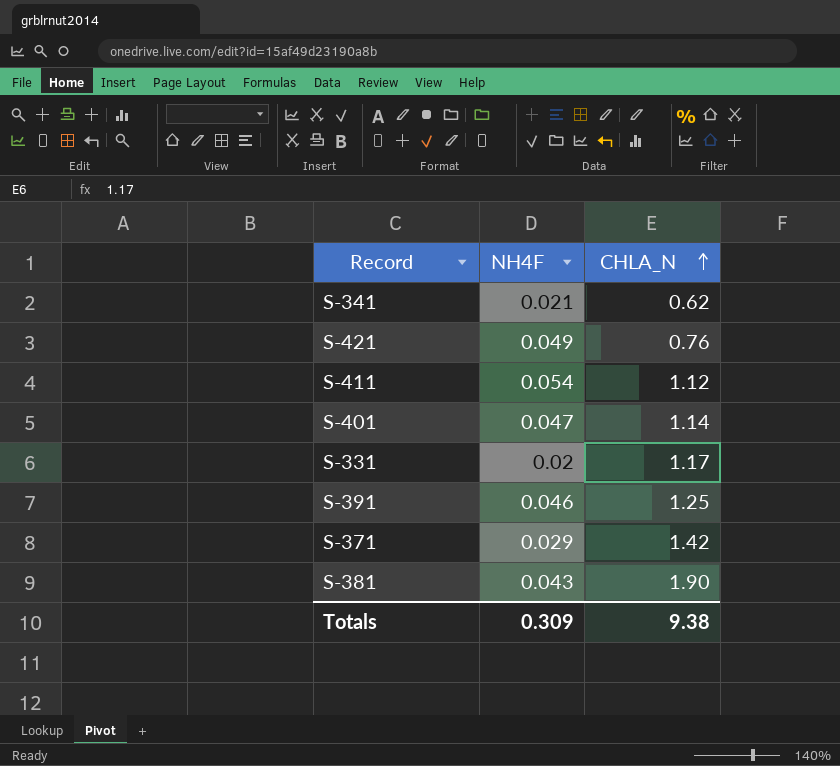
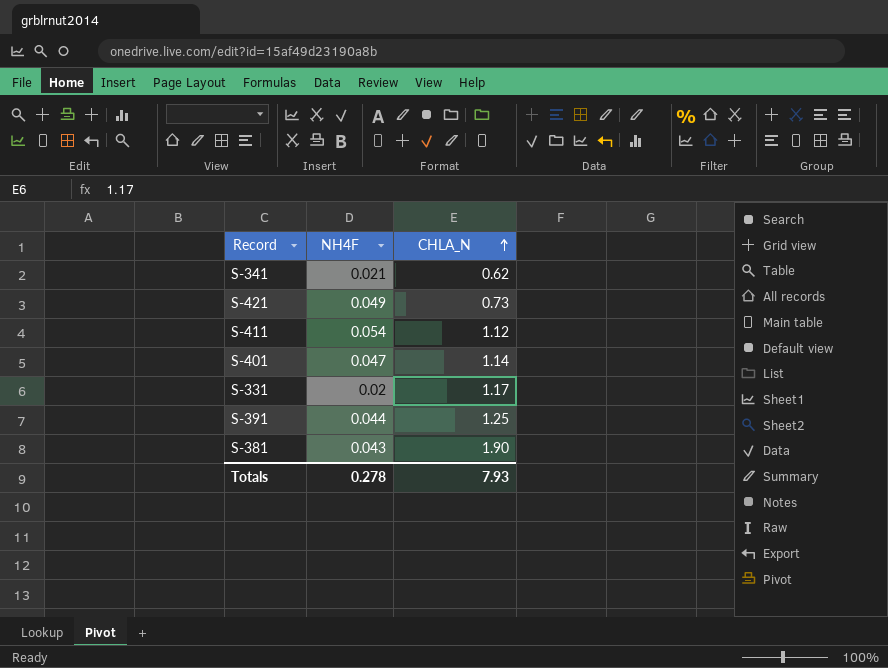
row S-371: 0.029 | 1.42 -> none
S-421 | CHLA_N: 0.76 -> 0.73
S-391 | NH4F: 0.046 -> 0.044
Totals | NH4F: 0.309 -> 0.278
Totals | CHLA_N: 9.38 -> 7.93

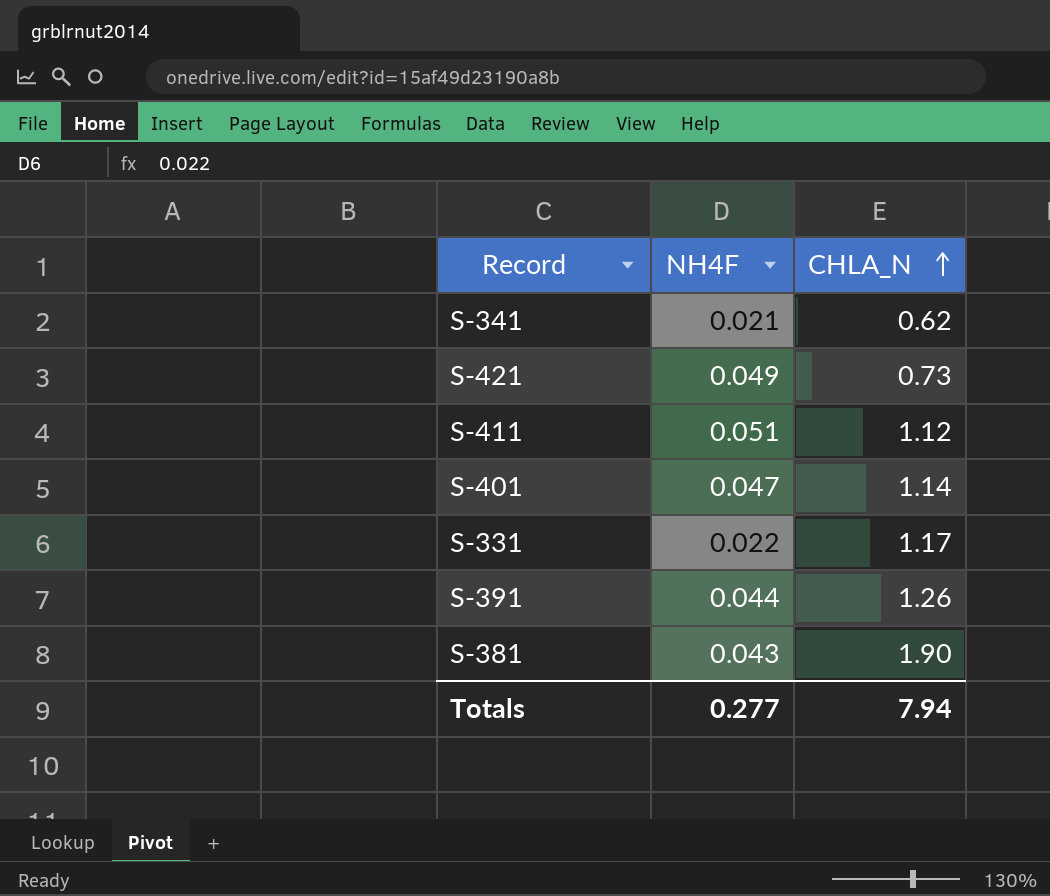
S-411 | NH4F: 0.054 -> 0.051
S-331 | NH4F: 0.02 -> 0.022
S-391 | CHLA_N: 1.25 -> 1.26
Totals | NH4F: 0.278 -> 0.277
Totals | CHLA_N: 7.93 -> 7.94

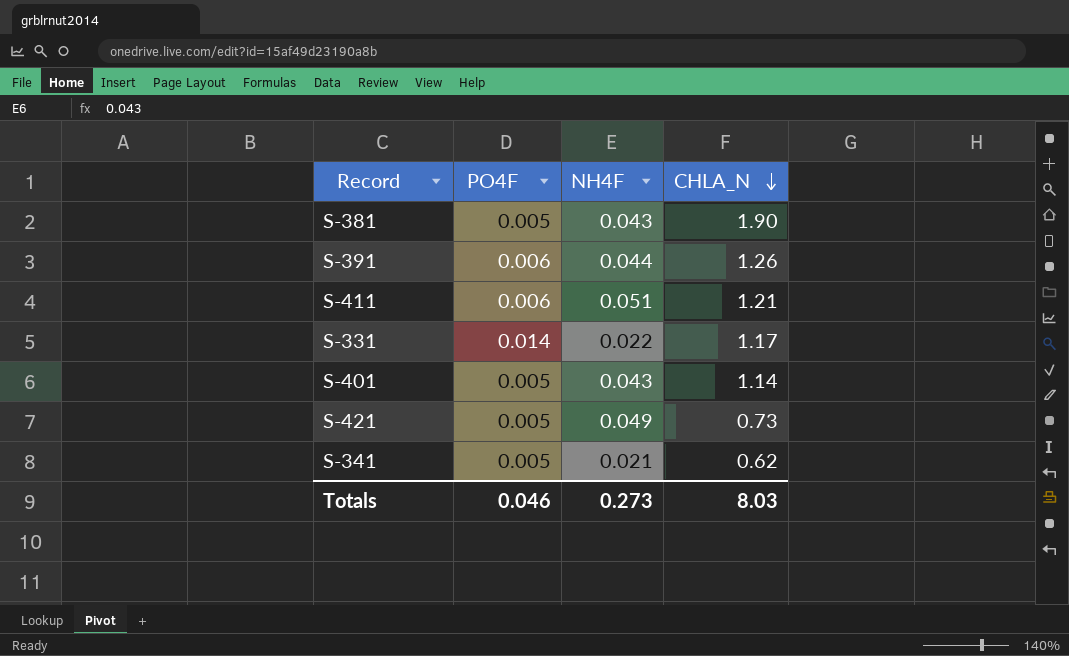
row order: CHLA_N ascending -> CHLA_N descending
column PO4F | position: none -> 2
S-411 | CHLA_N: 1.12 -> 1.21
S-401 | NH4F: 0.047 -> 0.043
Totals | NH4F: 0.277 -> 0.273
Totals | CHLA_N: 7.94 -> 8.03

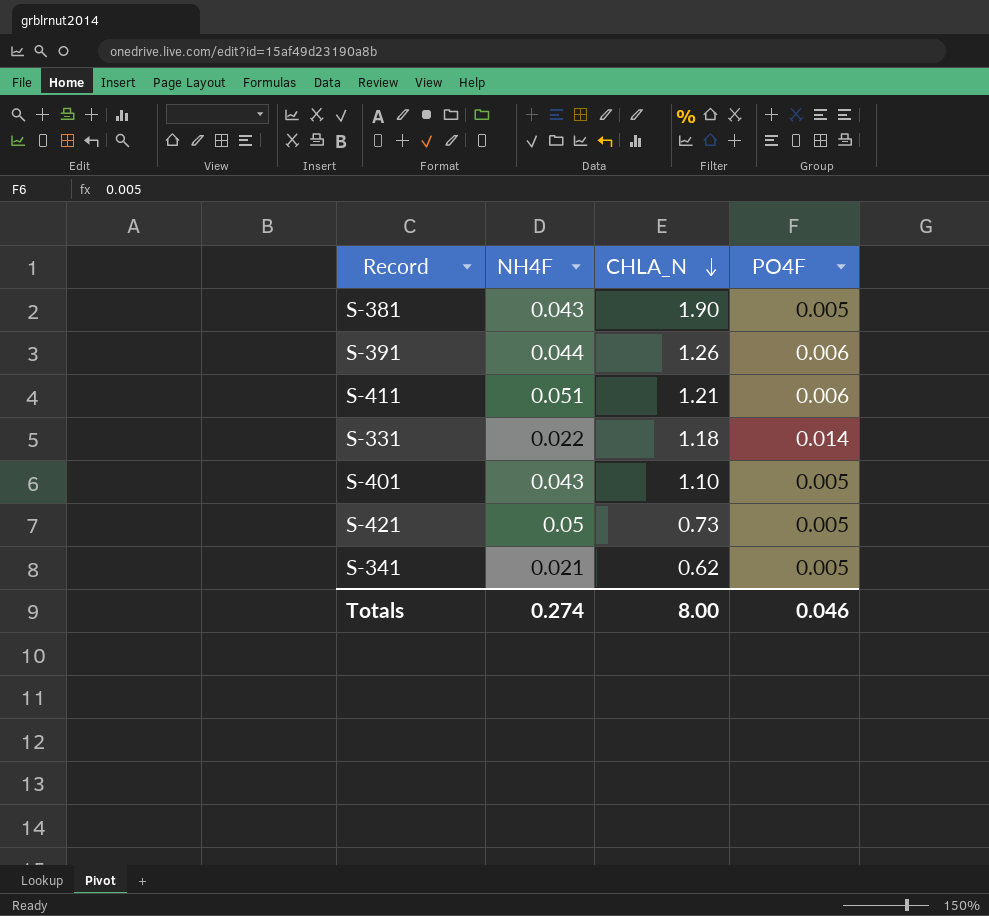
column PO4F | position: 2 -> 4
S-331 | CHLA_N: 1.17 -> 1.18
S-401 | CHLA_N: 1.14 -> 1.10
S-421 | NH4F: 0.049 -> 0.05
Totals | NH4F: 0.273 -> 0.274
Totals | CHLA_N: 8.03 -> 8.00

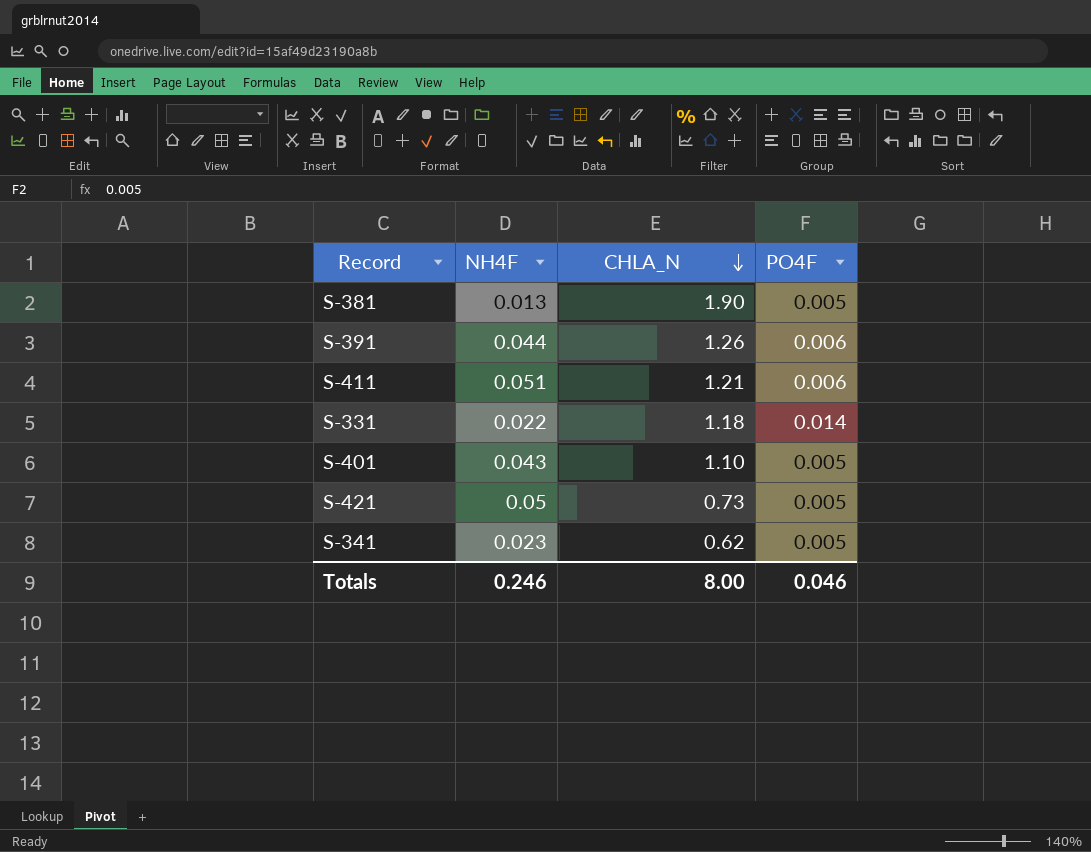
S-381 | NH4F: 0.043 -> 0.013
S-341 | NH4F: 0.021 -> 0.023
Totals | NH4F: 0.274 -> 0.246

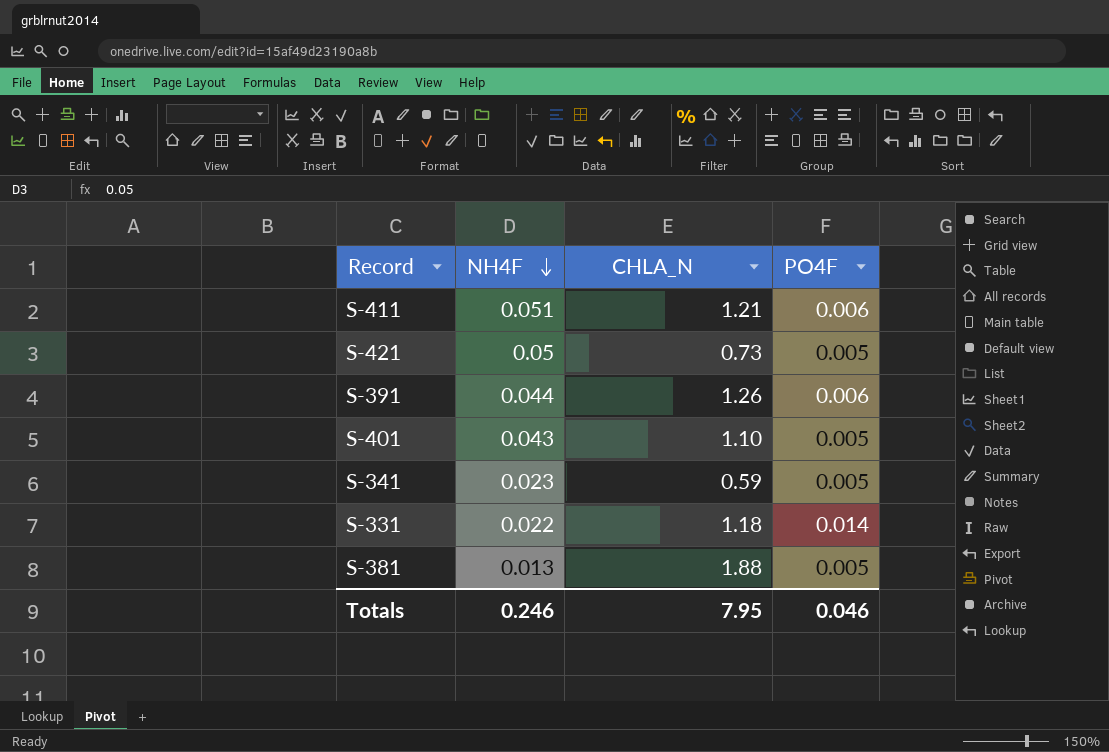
row order: CHLA_N descending -> NH4F descending
S-341 | CHLA_N: 0.62 -> 0.59
S-381 | CHLA_N: 1.90 -> 1.88
Totals | CHLA_N: 8.00 -> 7.95

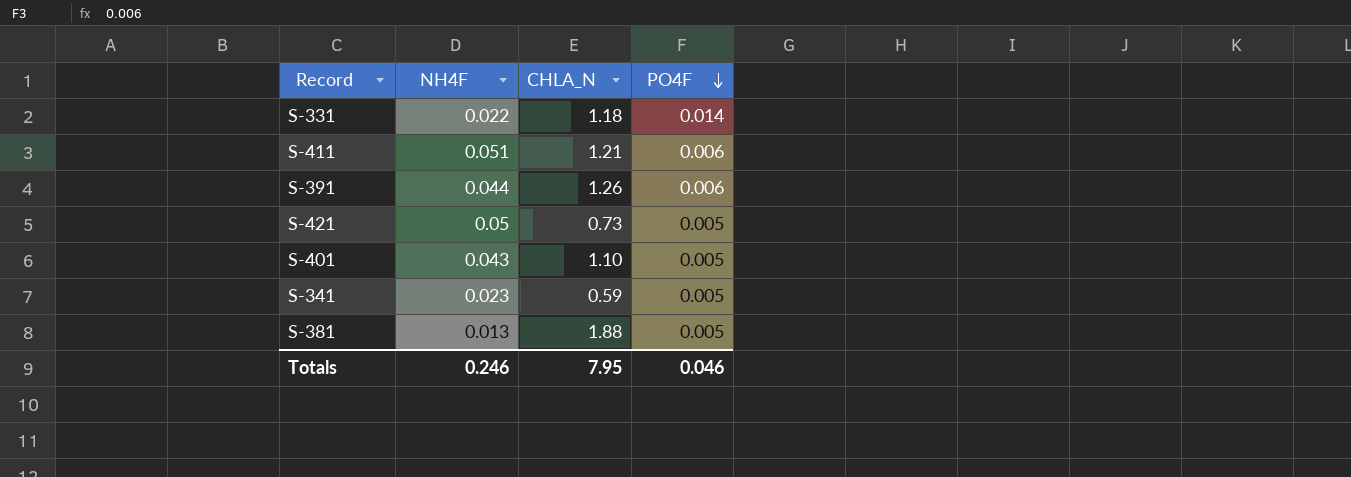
row order: NH4F descending -> PO4F descending

